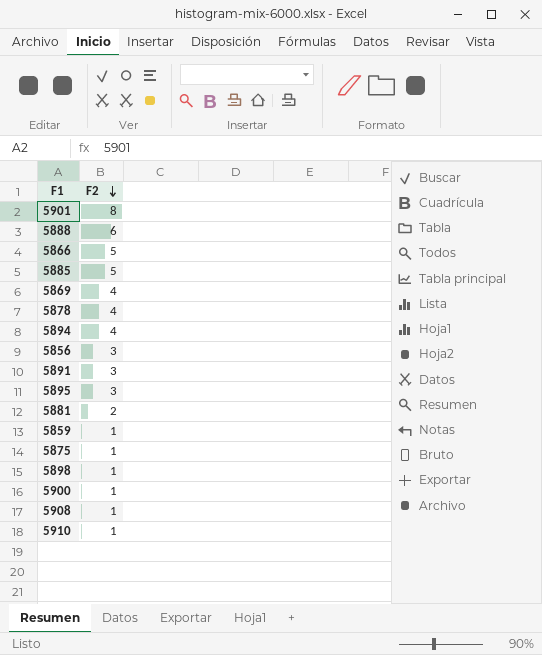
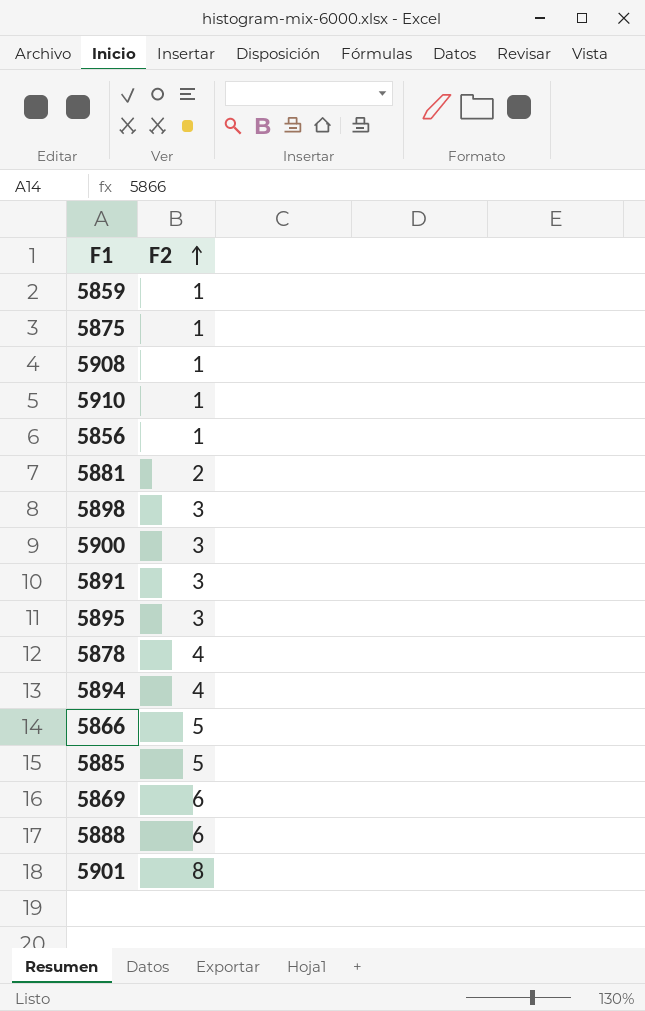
row order: F2 descending -> F2 ascending
5856 | F2: 3 -> 1
5898 | F2: 1 -> 3
5900 | F2: 1 -> 3
5869 | F2: 4 -> 6

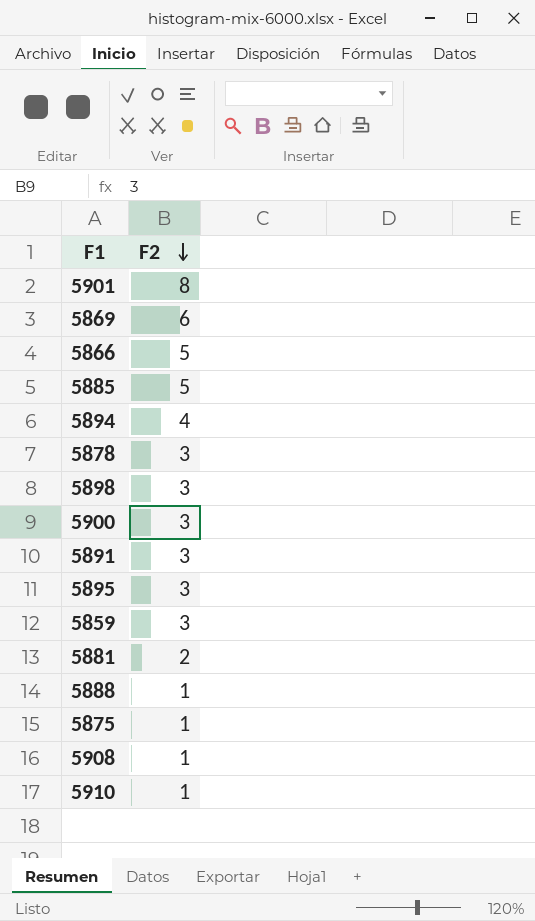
row order: F2 ascending -> F2 descending
row 5856: 1 -> none
5878 | F2: 4 -> 3
5859 | F2: 1 -> 3
5888 | F2: 6 -> 1

